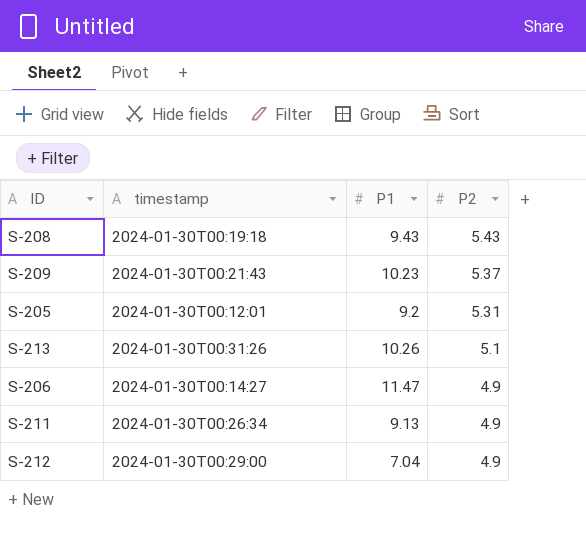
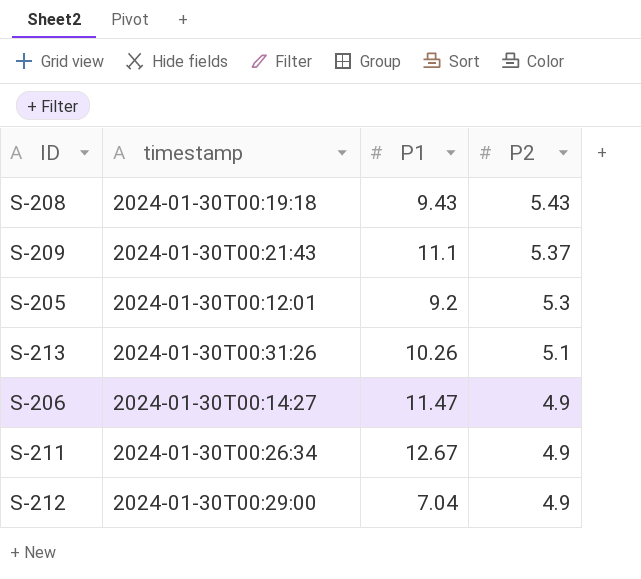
S-209 | P1: 10.23 -> 11.1
S-205 | P2: 5.31 -> 5.3
S-211 | P1: 9.13 -> 12.67

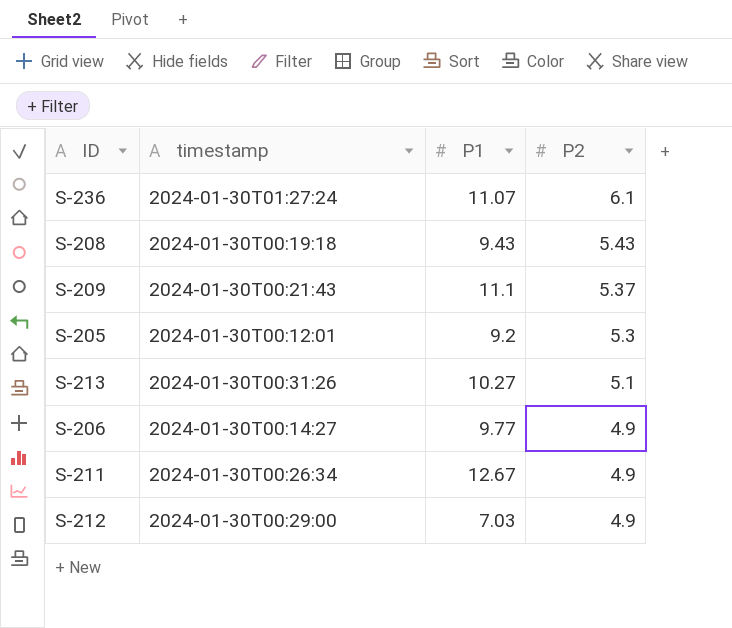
row S-236: none -> 2024-01-30T01:27:24 | 11.07 | 6.1
S-213 | P1: 10.26 -> 10.27
S-206 | P1: 11.47 -> 9.77
S-212 | P1: 7.04 -> 7.03

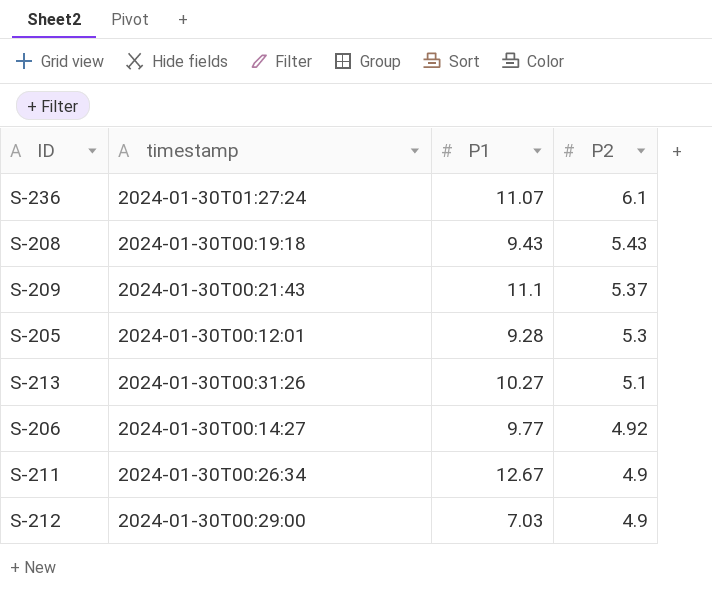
S-205 | P1: 9.2 -> 9.28
S-206 | P2: 4.9 -> 4.92

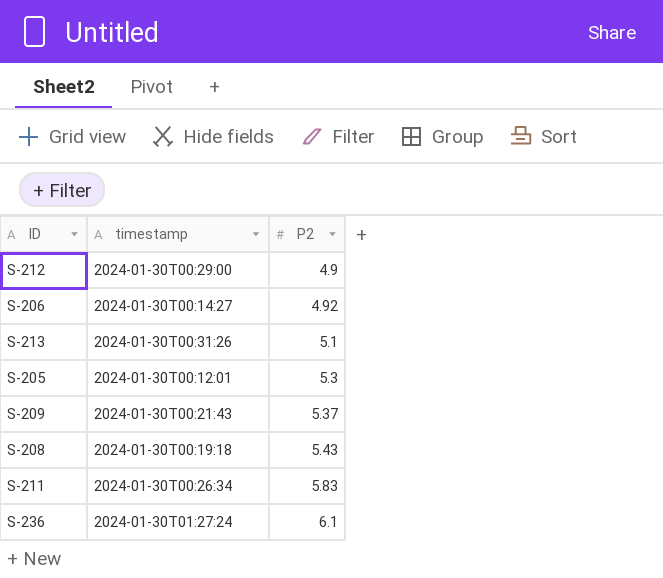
row order: P2 descending -> P2 ascending
column P1 | position: 3 -> none
S-211 | P2: 4.9 -> 5.83

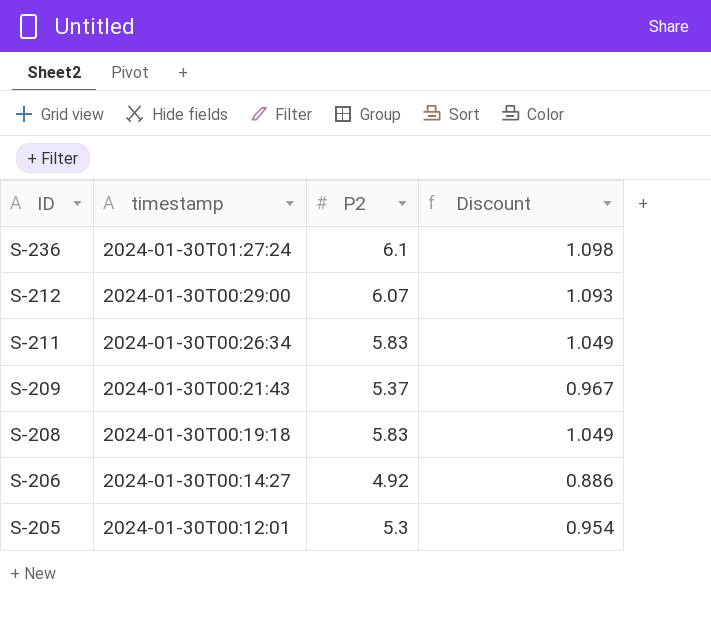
row order: P2 ascending -> ID descending
column Discount | formula: none -> [P2] * 0.18
row S-213: 2024-01-30T00:31:26 | 5.1 -> none
S-212 | P2: 4.9 -> 6.07
S-208 | P2: 5.43 -> 5.83

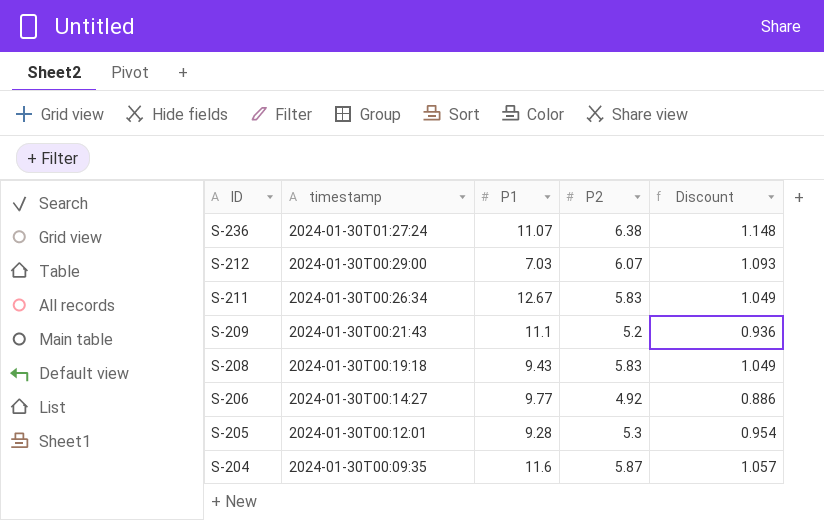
column P1 | position: none -> 3
S-236 | P2: 6.1 -> 6.38
S-236 | Discount: 1.098 -> 1.148
S-209 | P2: 5.37 -> 5.2
S-209 | Discount: 0.967 -> 0.936
row S-204: none -> 2024-01-30T00:09:35 | 11.6 | 5.87 | 1.057

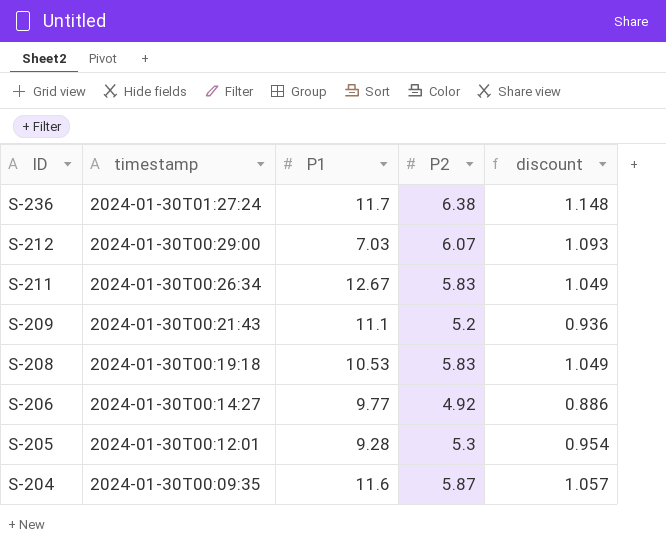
column name: Discount -> discount
S-236 | P1: 11.07 -> 11.7
S-208 | P1: 9.43 -> 10.53

